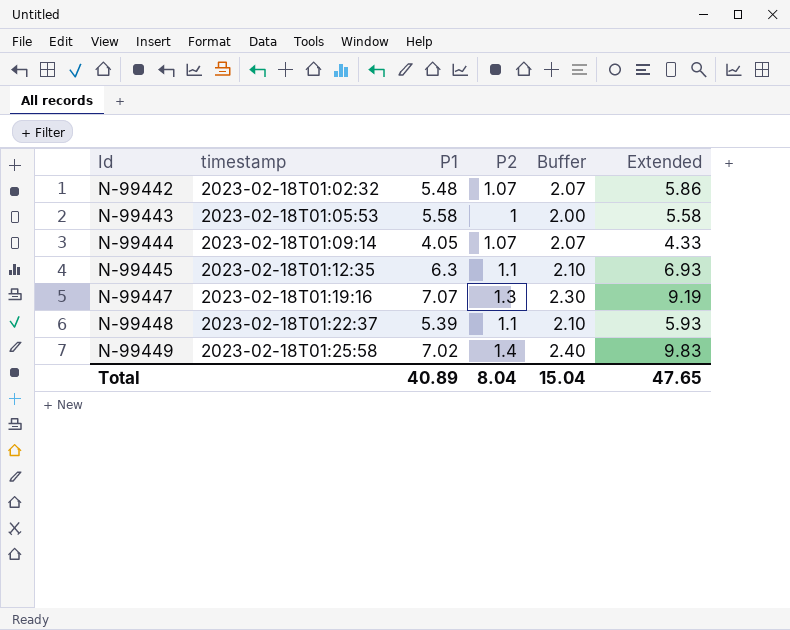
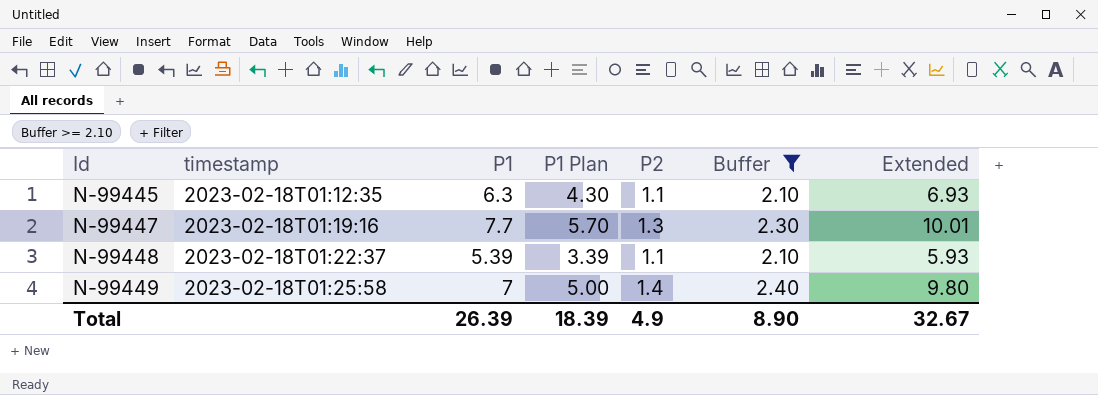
filter: none -> Buffer >= 2.10
column P1 Plan | formula: none -> [P1] - 2
N-99447 | P1: 7.07 -> 7.7
N-99447 | Extended: 9.19 -> 10.01
N-99449 | P1: 7.02 -> 7
N-99449 | Extended: 9.83 -> 9.80
Total | P1: 40.89 -> 26.39
Total | P2: 8.04 -> 4.9
Total | Buffer: 15.04 -> 8.90
Total | Extended: 47.65 -> 32.67

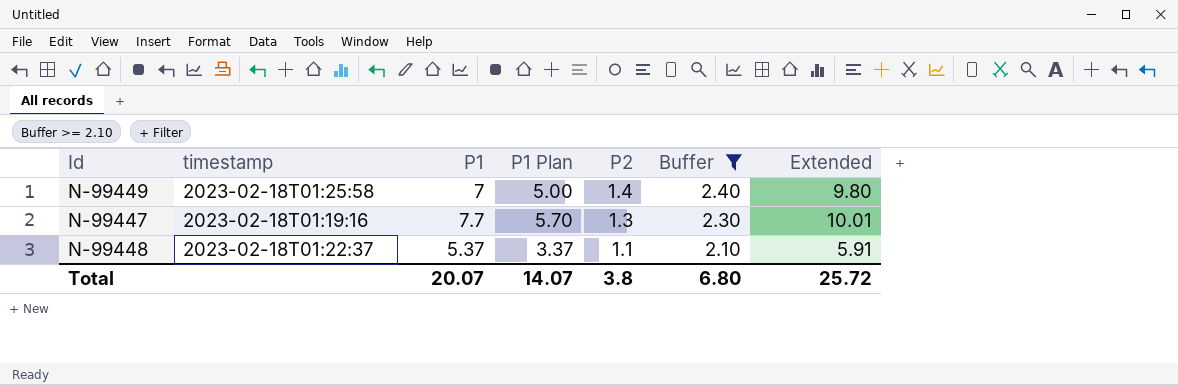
row order: Id ascending -> P2 descending
row N-99445: 2023-02-18T01:12:35 | 6.3 | 4.30 | 1.1 | 2.10 | 6.93 -> none
N-99448 | P1: 5.39 -> 5.37
N-99448 | P1 Plan: 3.39 -> 3.37
N-99448 | Extended: 5.93 -> 5.91
Total | P1: 26.39 -> 20.07
Total | P1 Plan: 18.39 -> 14.07
Total | P2: 4.9 -> 3.8
Total | Buffer: 8.90 -> 6.80
Total | Extended: 32.67 -> 25.72

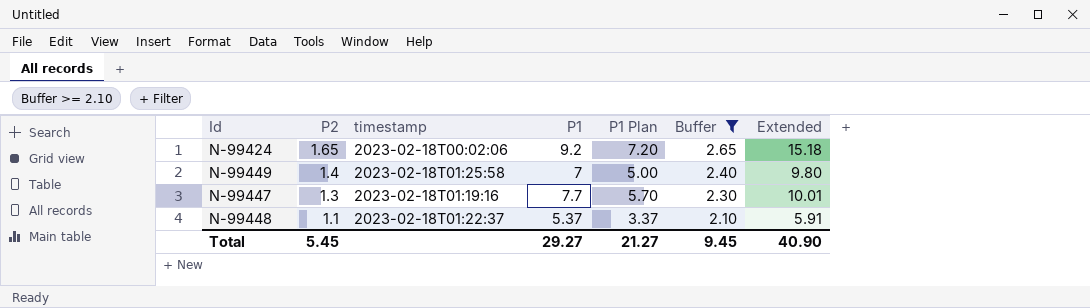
column P2 | position: 5 -> 2
row N-99424: none -> 1.65 | 2023-02-18T00:02:06 | 9.2 | 7.20 | 2.65 | 15.18
Total | P2: 3.8 -> 5.45
Total | P1: 20.07 -> 29.27
Total | P1 Plan: 14.07 -> 21.27
Total | Buffer: 6.80 -> 9.45
Total | Extended: 25.72 -> 40.90

